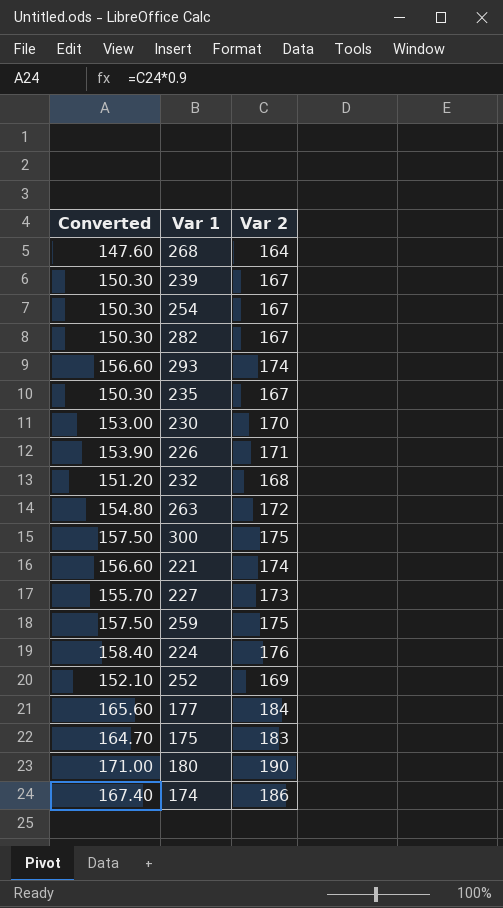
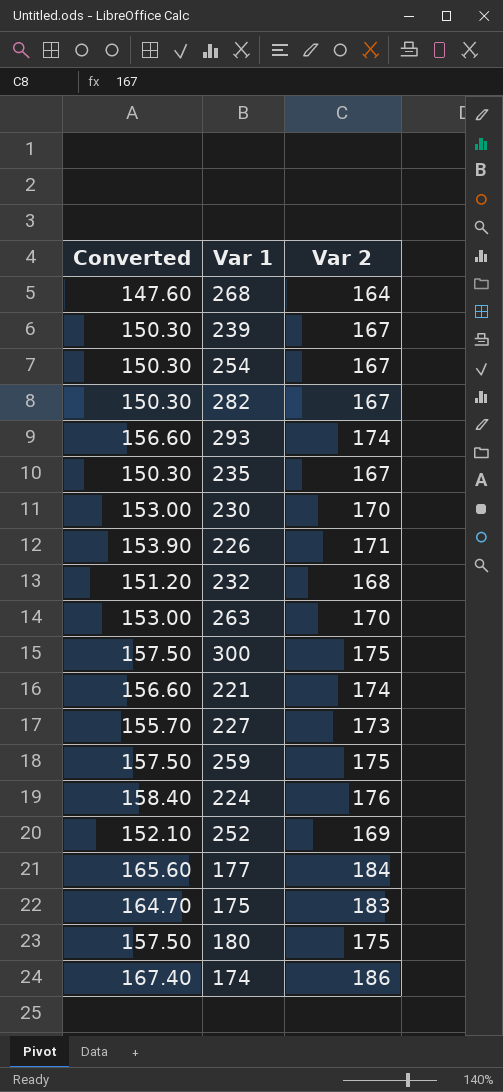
263 | Converted: 154.80 -> 153.00
263 | Var 2: 172 -> 170
180 | Converted: 171.00 -> 157.50
180 | Var 2: 190 -> 175

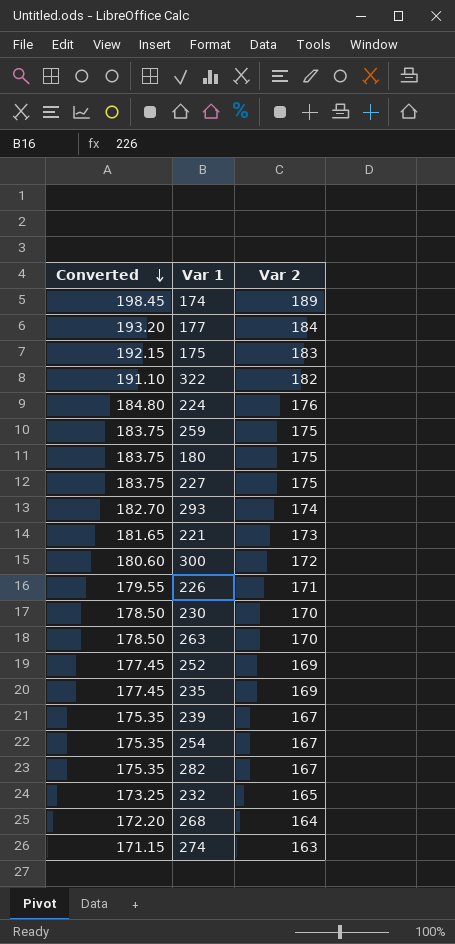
row order: none -> Converted descending
column Converted | formula: [Var 2] * 0.9 -> [Var 2] * 1.05
174 | Var 2: 186 -> 189
row 322: none -> 191.10 | 182
227 | Var 2: 173 -> 175
221 | Var 2: 174 -> 173
300 | Var 2: 175 -> 172
235 | Var 2: 167 -> 169
232 | Var 2: 168 -> 165
row 274: none -> 171.15 | 163

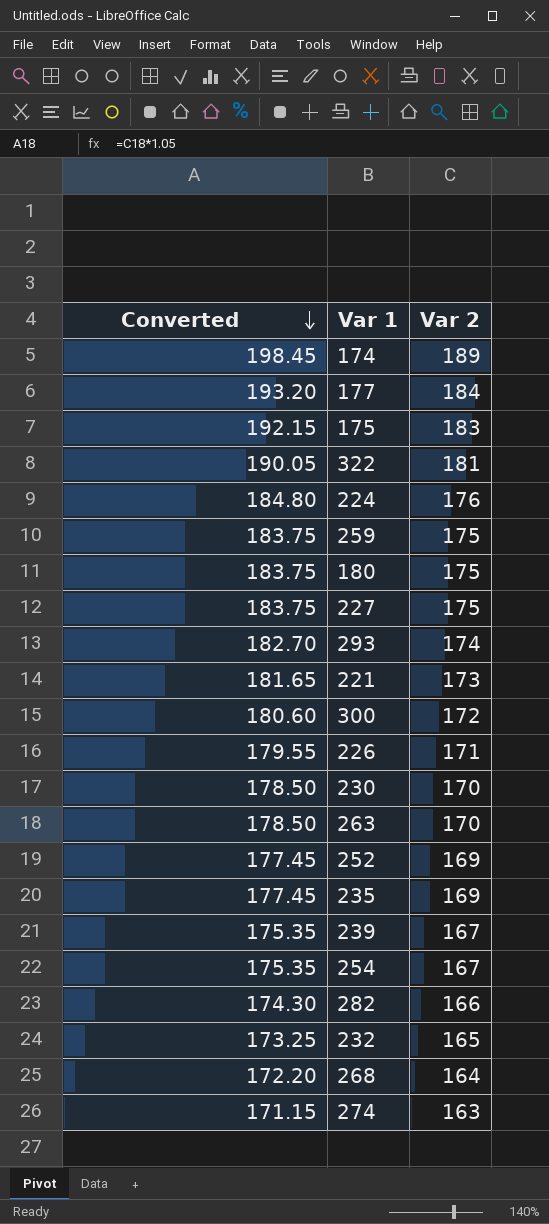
322 | Converted: 191.10 -> 190.05
322 | Var 2: 182 -> 181
282 | Converted: 175.35 -> 174.30
282 | Var 2: 167 -> 166

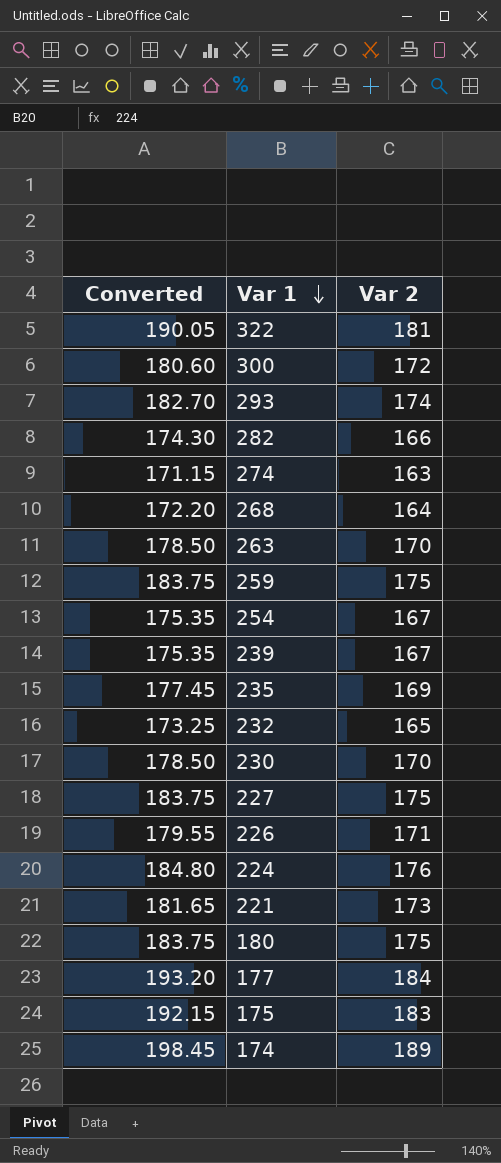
row order: Converted descending -> Var 1 descending
row 252: 177.45 | 169 -> none

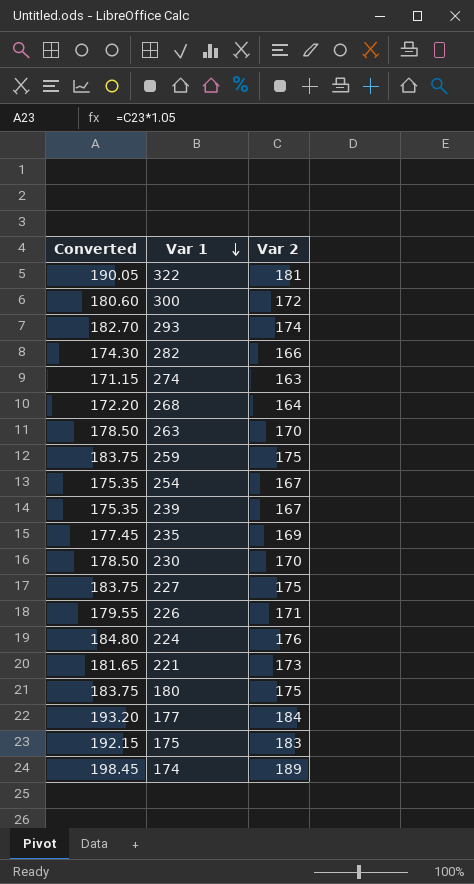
row 232: 173.25 | 165 -> none

